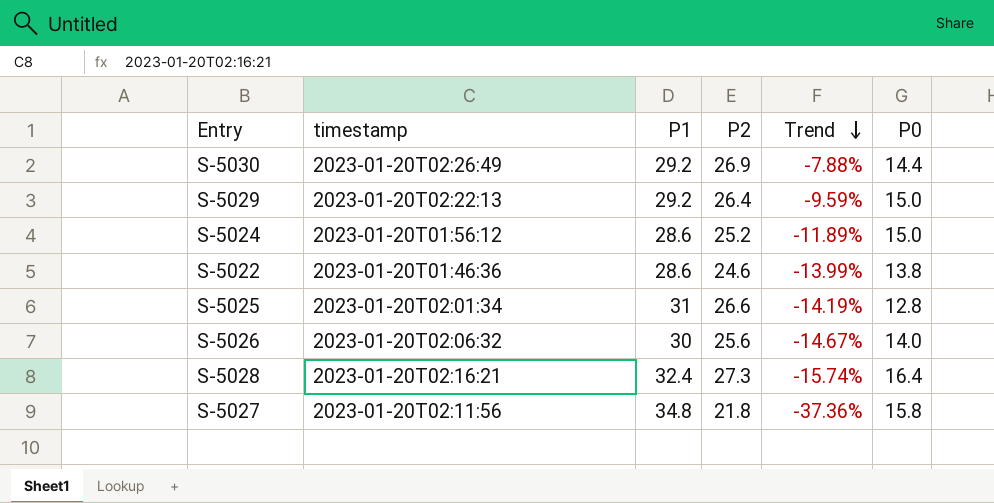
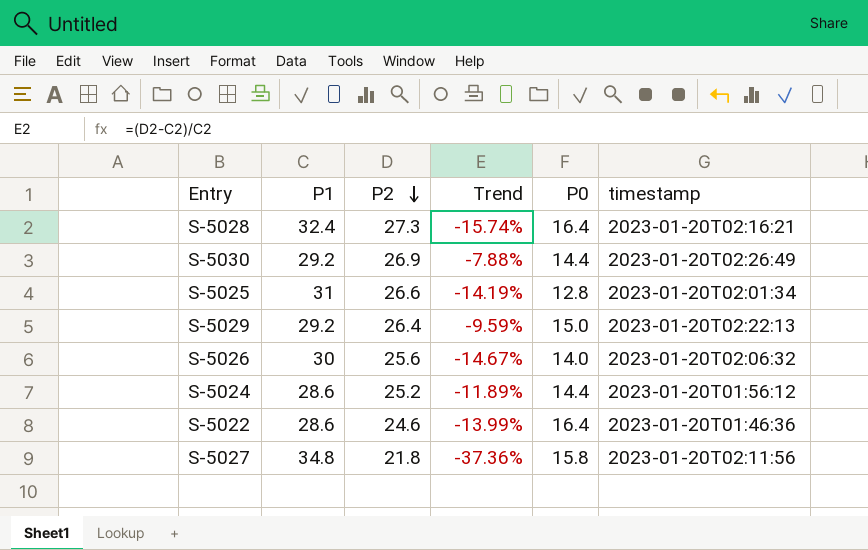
row order: Trend descending -> P2 descending
column timestamp | position: 2 -> 6
S-5024 | P0: 15.0 -> 14.4
S-5022 | P0: 13.8 -> 16.4

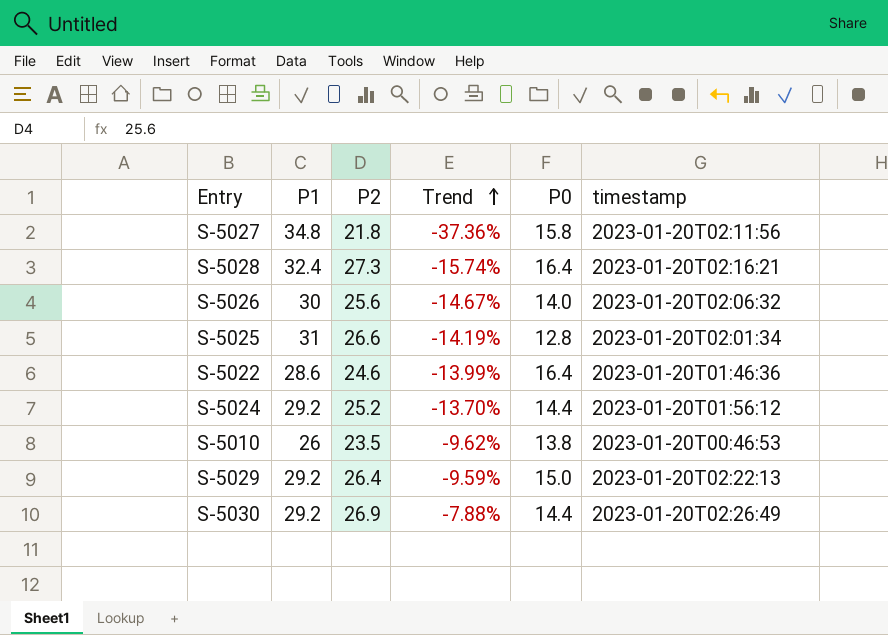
row order: P2 descending -> Trend ascending
S-5024 | P1: 28.6 -> 29.2
S-5024 | Trend: -11.89% -> -13.70%
row S-5010: none -> 26 | 23.5 | -9.62% | 13.8 | 2023-01-20T00:46:53

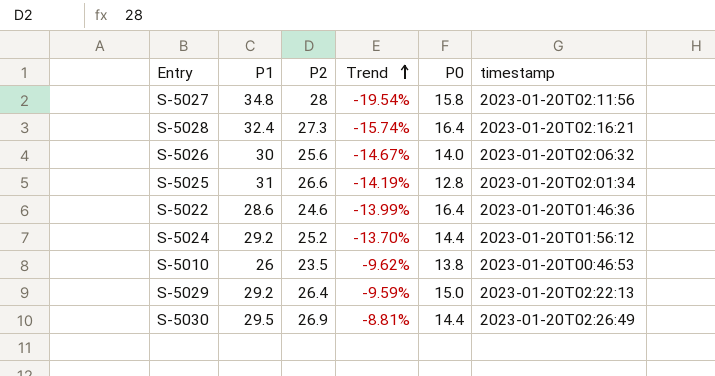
S-5027 | P2: 21.8 -> 28
S-5027 | Trend: -37.36% -> -19.54%
S-5030 | P1: 29.2 -> 29.5
S-5030 | Trend: -7.88% -> -8.81%

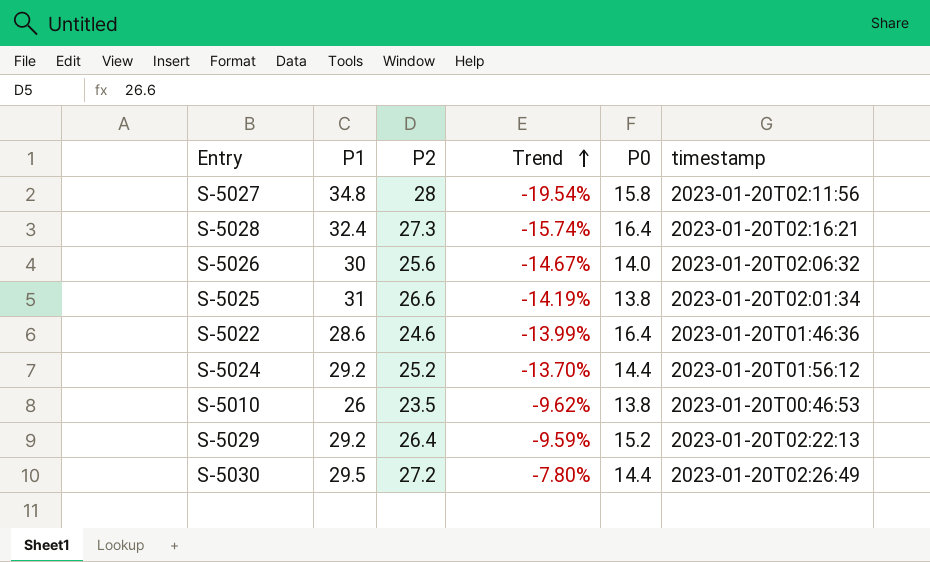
S-5025 | P0: 12.8 -> 13.8
S-5029 | P0: 15.0 -> 15.2
S-5030 | P2: 26.9 -> 27.2
S-5030 | Trend: -8.81% -> -7.80%

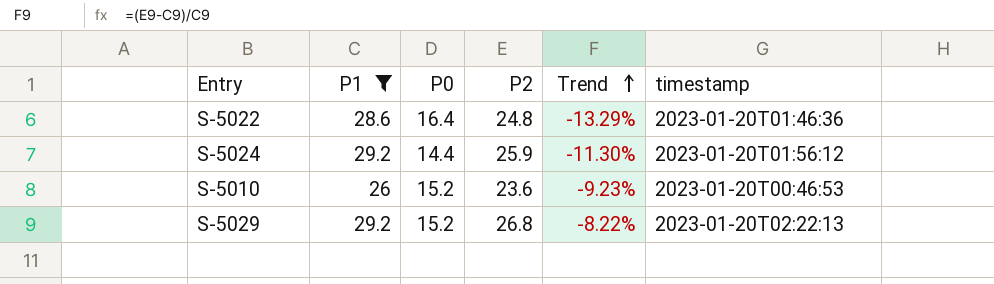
filter: none -> P1 <= 29.2
column P0 | position: 5 -> 3
S-5022 | P2: 24.6 -> 24.8
S-5022 | Trend: -13.99% -> -13.29%
S-5024 | P2: 25.2 -> 25.9
S-5024 | Trend: -13.70% -> -11.30%
S-5010 | P0: 13.8 -> 15.2
S-5010 | P2: 23.5 -> 23.6
S-5010 | Trend: -9.62% -> -9.23%
S-5029 | P2: 26.4 -> 26.8
S-5029 | Trend: -9.59% -> -8.22%

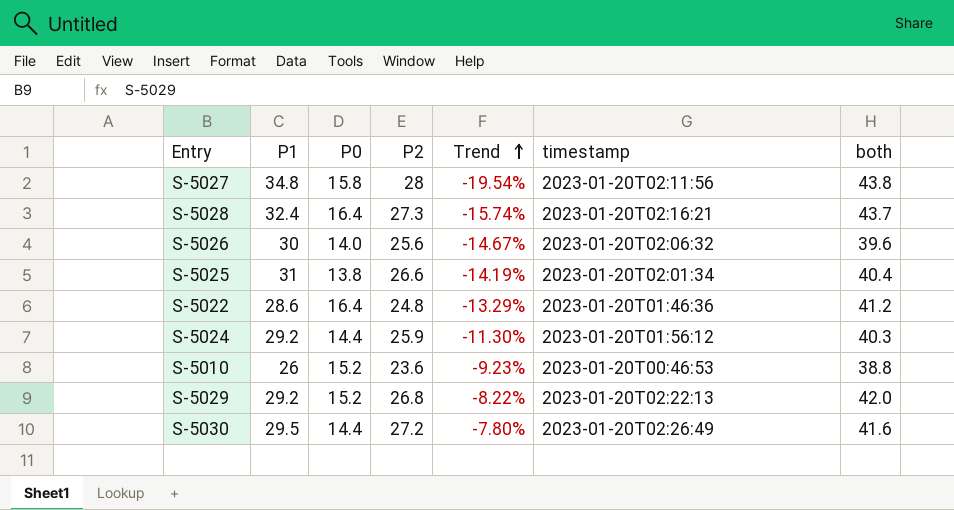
filter: P1 <= 29.2 -> none
column both | formula: none -> [P0] + [P2]

